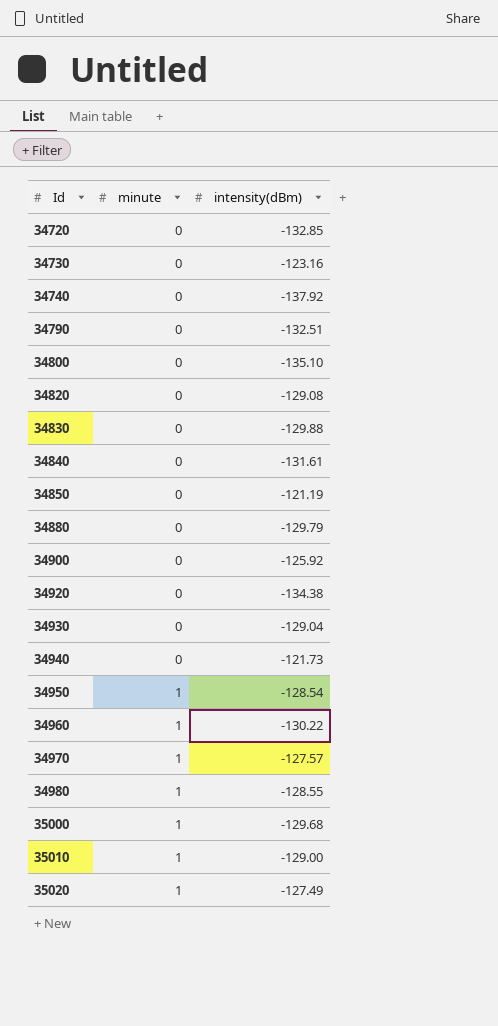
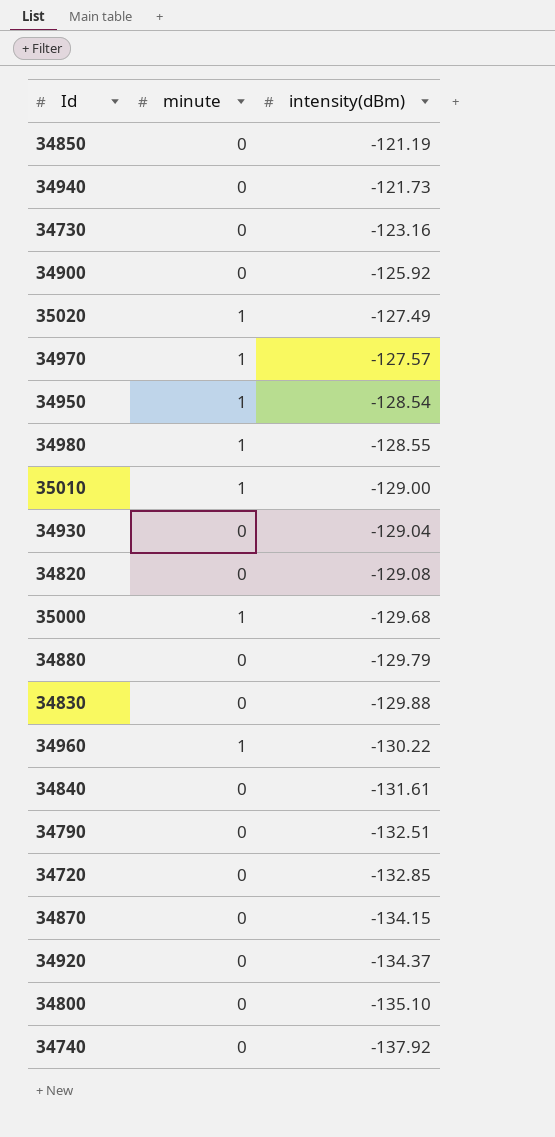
row order: Id ascending -> intensity(dBm) descending
row 34870: none -> 0 | -134.15
34920 | intensity(dBm): -134.38 -> -134.37

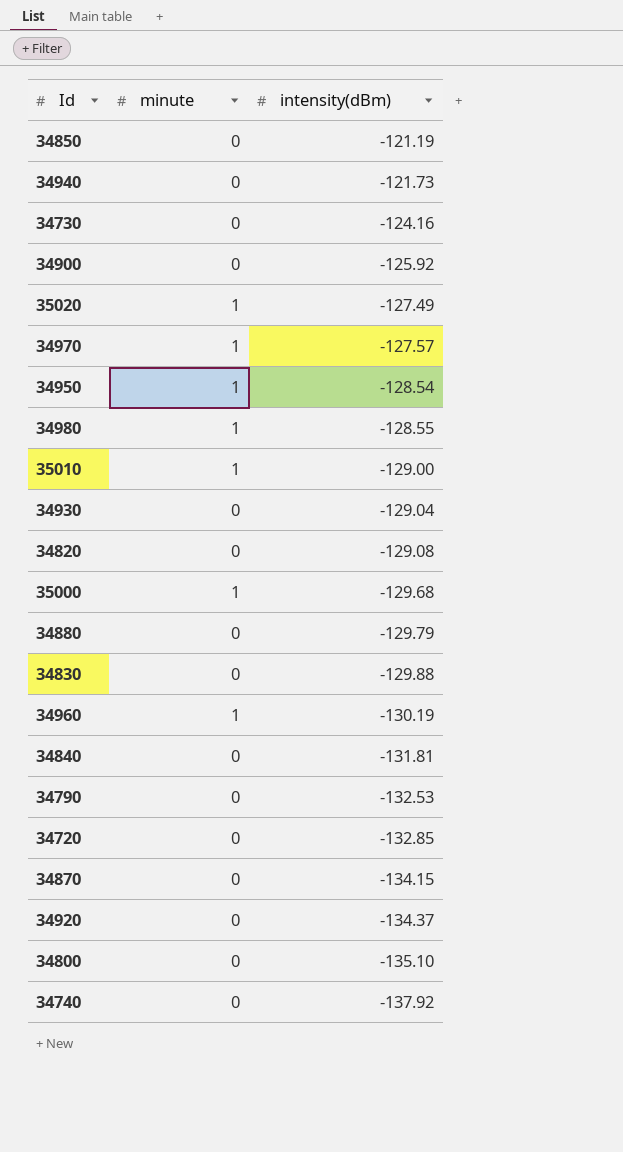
34730 | intensity(dBm): -123.16 -> -124.16
34960 | intensity(dBm): -130.22 -> -130.19
34840 | intensity(dBm): -131.61 -> -131.81
34790 | intensity(dBm): -132.51 -> -132.53

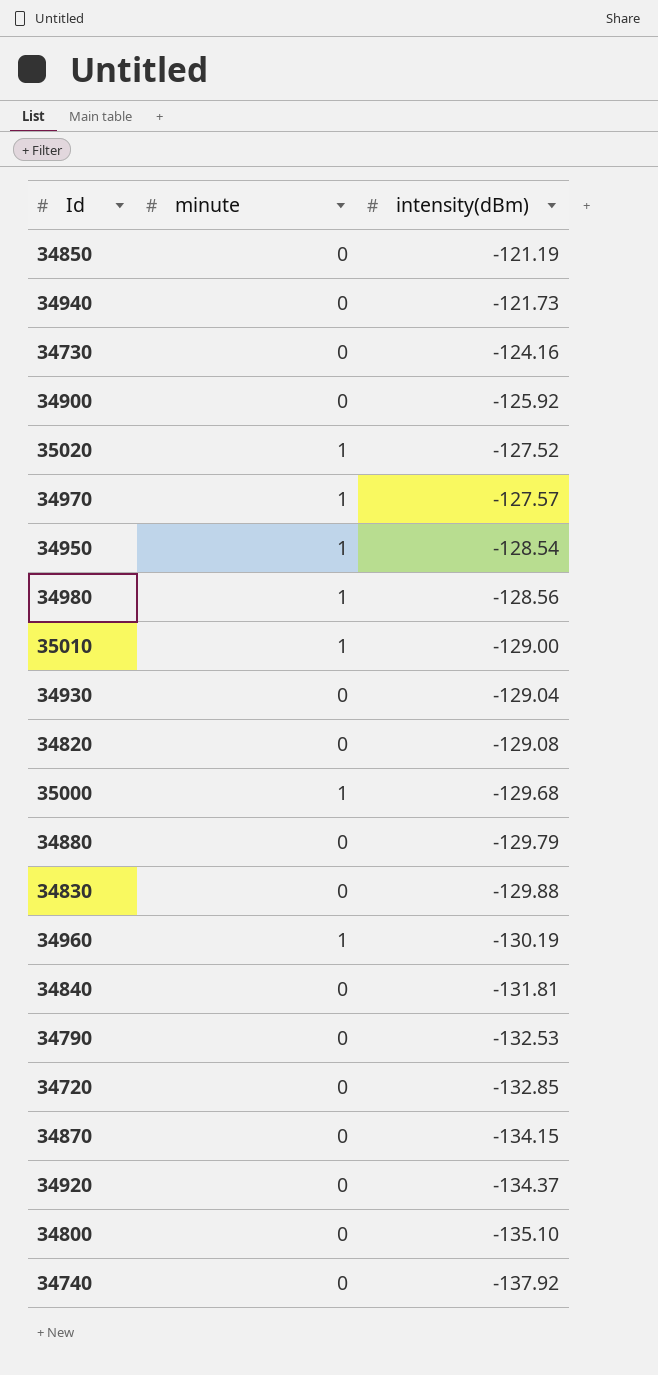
35020 | intensity(dBm): -127.49 -> -127.52
34980 | intensity(dBm): -128.55 -> -128.56

